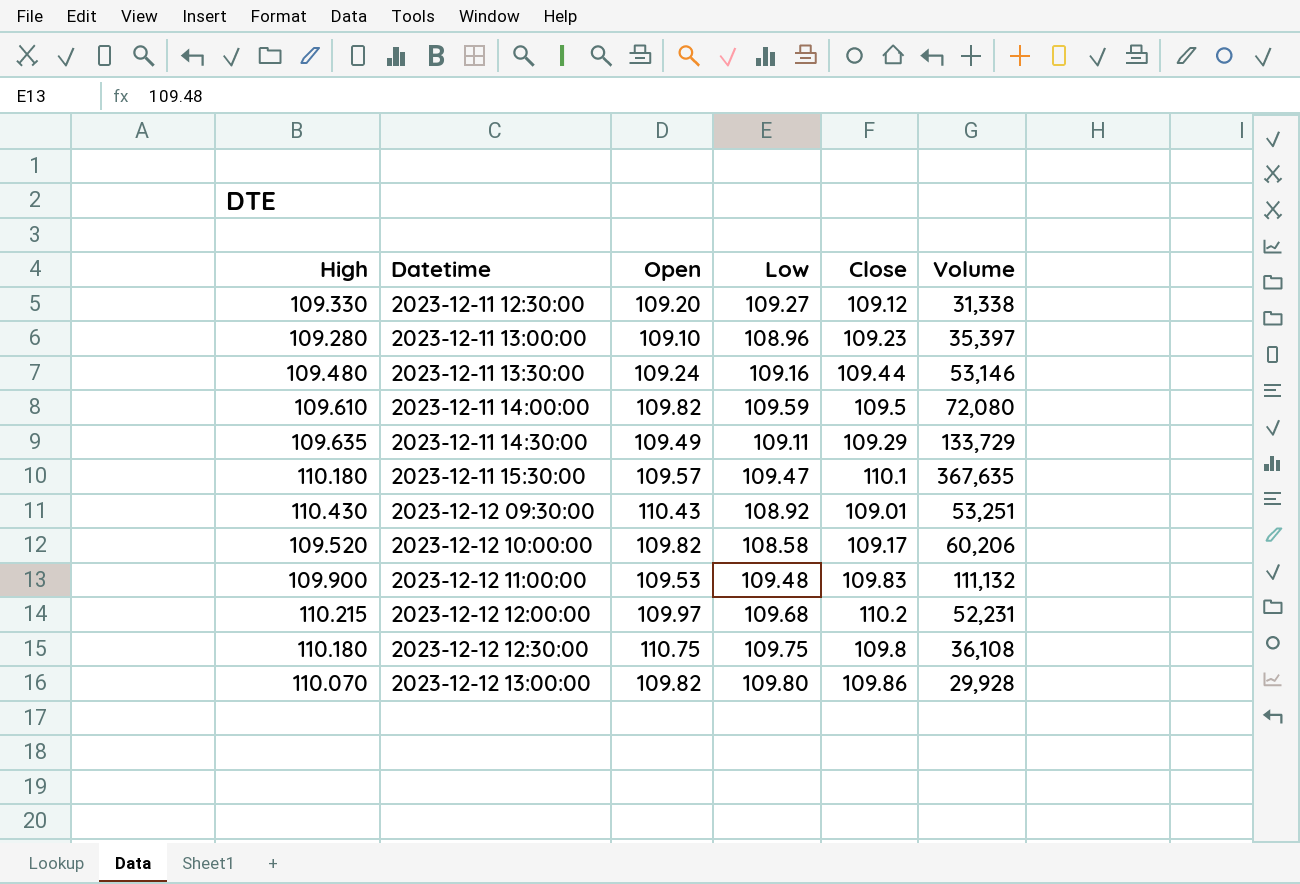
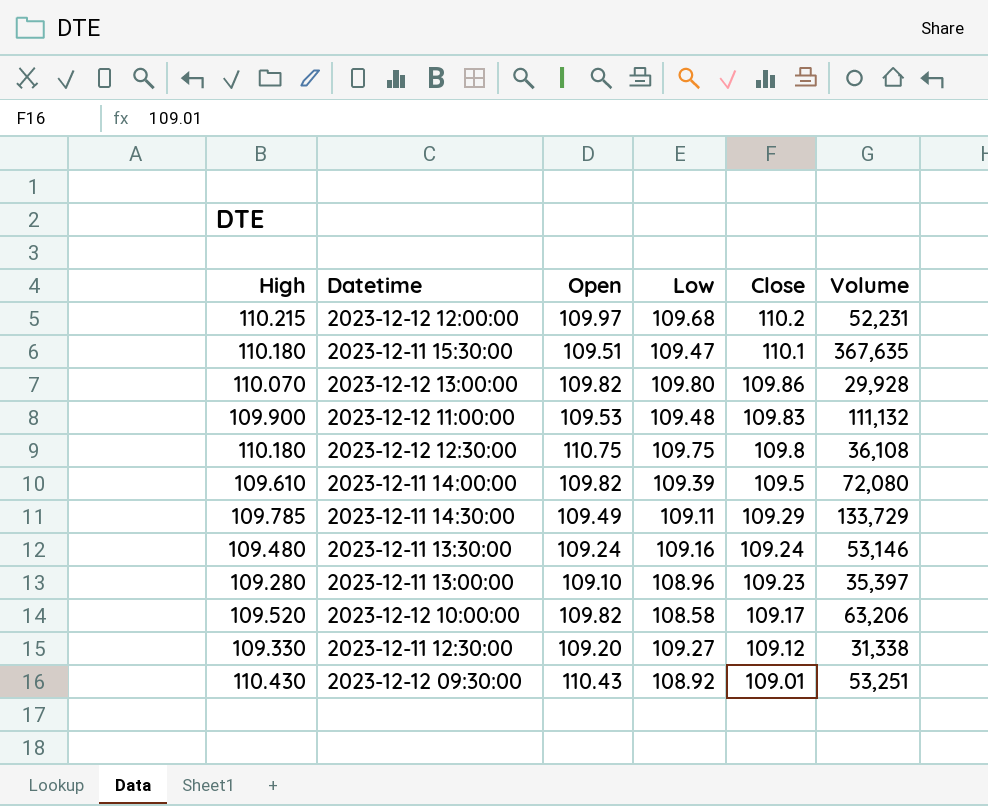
row order: Datetime ascending -> Close descending
2023-12-11 15:30:00 | Open: 109.57 -> 109.51
2023-12-11 14:00:00 | Low: 109.59 -> 109.39
2023-12-11 14:30:00 | High: 109.635 -> 109.785
2023-12-11 13:30:00 | Close: 109.44 -> 109.24
2023-12-12 10:00:00 | Volume: 60,206 -> 63,206

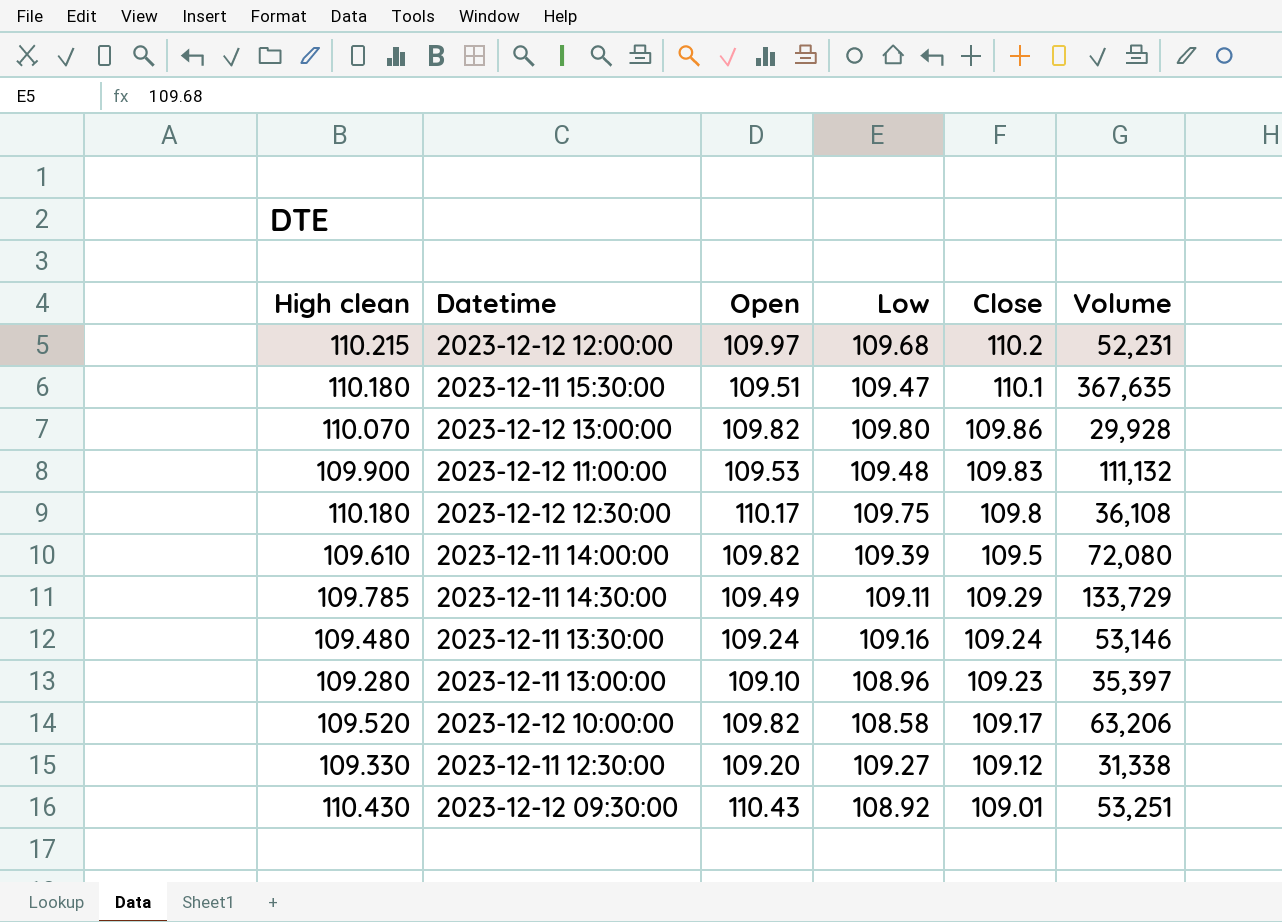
column name: High -> High clean
2023-12-12 12:30:00 | Open: 110.75 -> 110.17

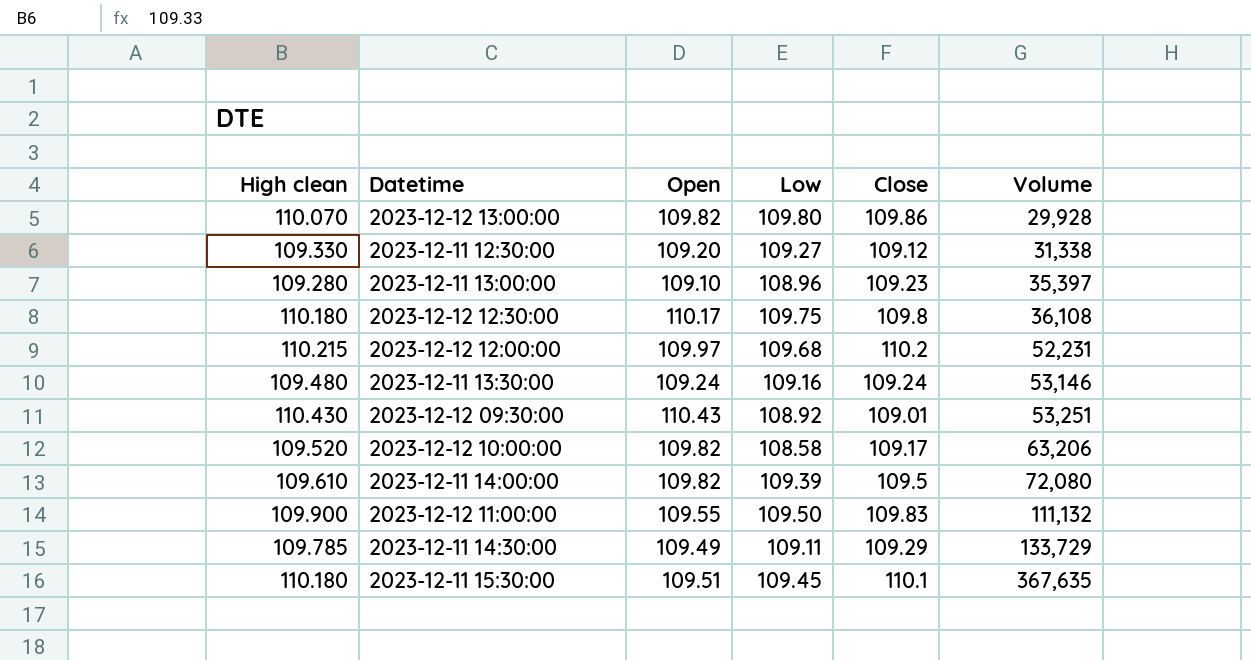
row order: Close descending -> Volume ascending
2023-12-12 11:00:00 | Open: 109.53 -> 109.55
2023-12-12 11:00:00 | Low: 109.48 -> 109.50
2023-12-11 15:30:00 | Low: 109.47 -> 109.45

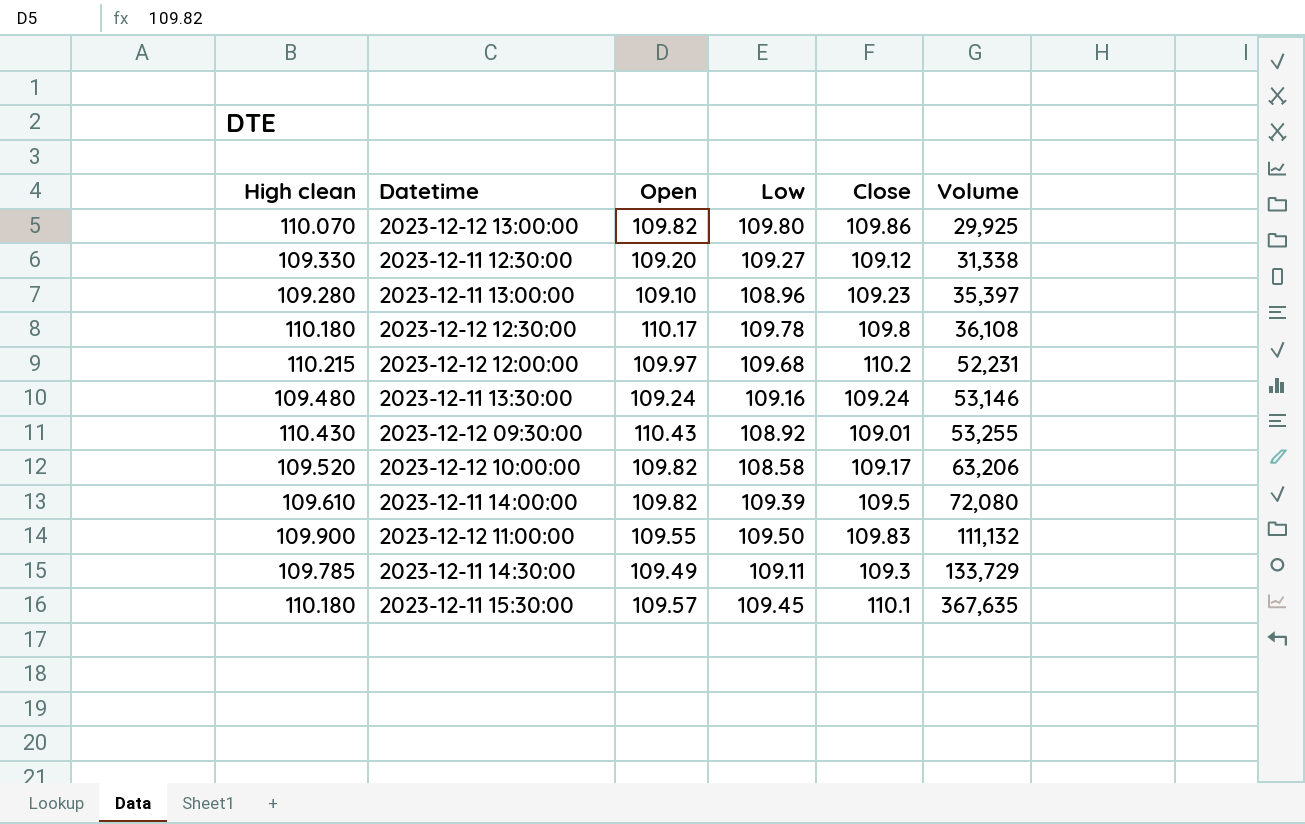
2023-12-12 13:00:00 | Volume: 29,928 -> 29,925
2023-12-12 12:30:00 | Low: 109.75 -> 109.78
2023-12-12 09:30:00 | Volume: 53,251 -> 53,255
2023-12-11 14:30:00 | Close: 109.29 -> 109.3
2023-12-11 15:30:00 | Open: 109.51 -> 109.57

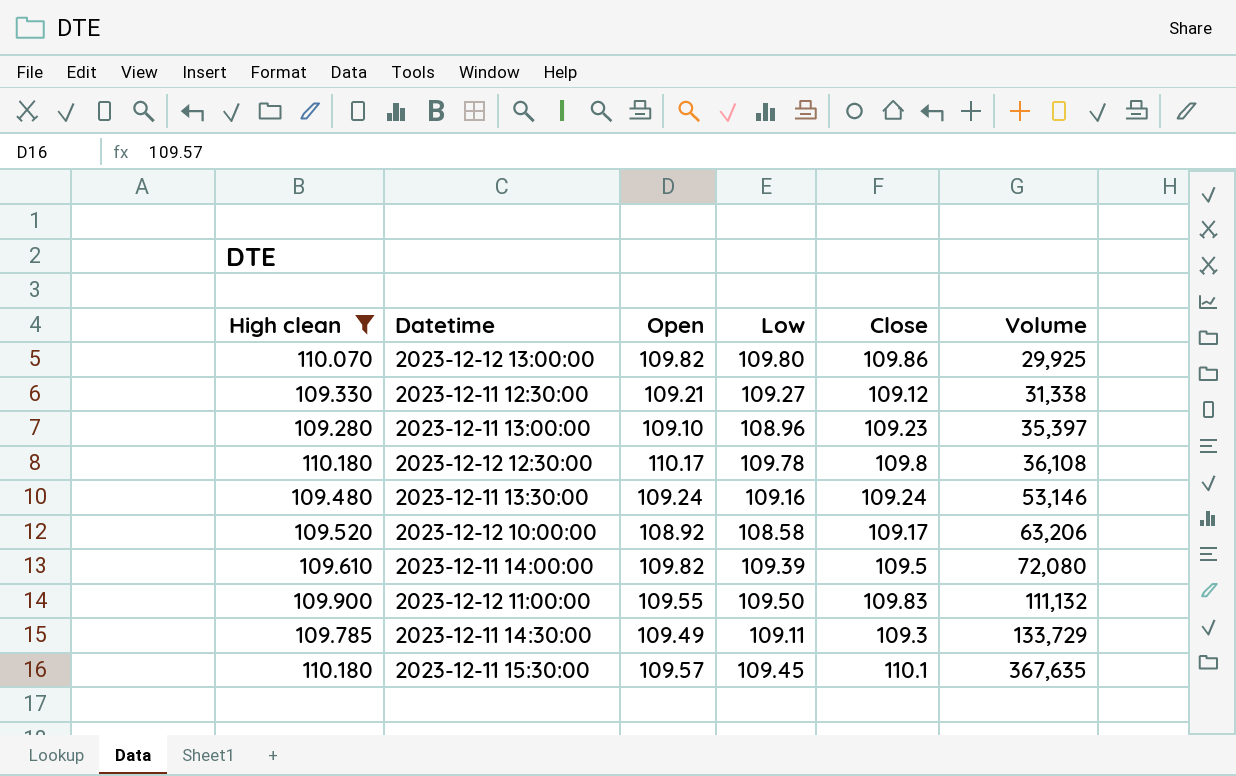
filter: none -> High clean <= 110.180
2023-12-11 12:30:00 | Open: 109.20 -> 109.21
2023-12-12 10:00:00 | Open: 109.82 -> 108.92

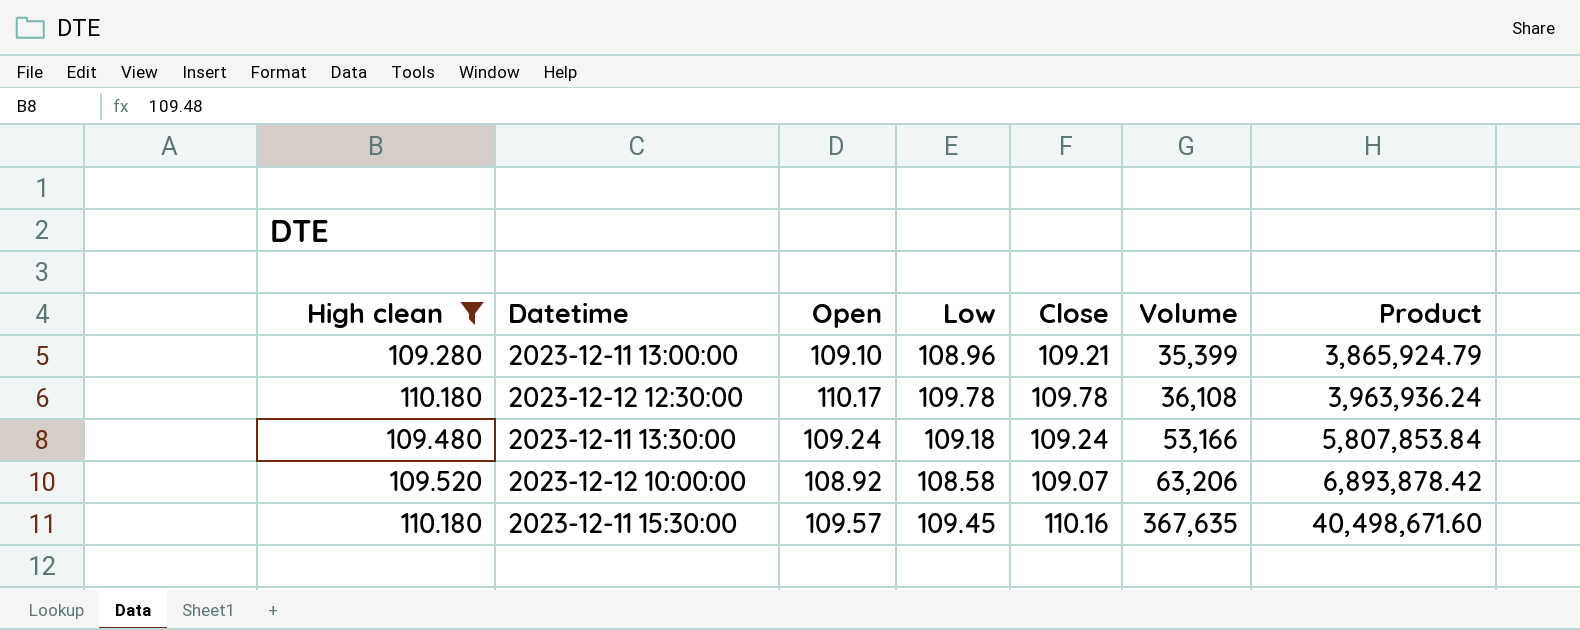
column Product | formula: none -> [Close] * [Volume]
row 2023-12-12 13:00:00: 110.070 | 109.82 | 109.80 | 109.86 | 29,925 -> none
row 2023-12-11 12:30:00: 109.330 | 109.21 | 109.27 | 109.12 | 31,338 -> none
row 2023-12-11 14:00:00: 109.610 | 109.82 | 109.39 | 109.5 | 72,080 -> none
row 2023-12-12 11:00:00: 109.900 | 109.55 | 109.50 | 109.83 | 111,132 -> none
row 2023-12-11 14:30:00: 109.785 | 109.49 | 109.11 | 109.3 | 133,729 -> none
2023-12-11 13:00:00 | Close: 109.23 -> 109.21
2023-12-11 13:00:00 | Volume: 35,397 -> 35,399
2023-12-12 12:30:00 | Close: 109.8 -> 109.78
2023-12-11 13:30:00 | Low: 109.16 -> 109.18
2023-12-11 13:30:00 | Volume: 53,146 -> 53,166
2023-12-12 10:00:00 | Close: 109.17 -> 109.07
2023-12-11 15:30:00 | Close: 110.1 -> 110.16

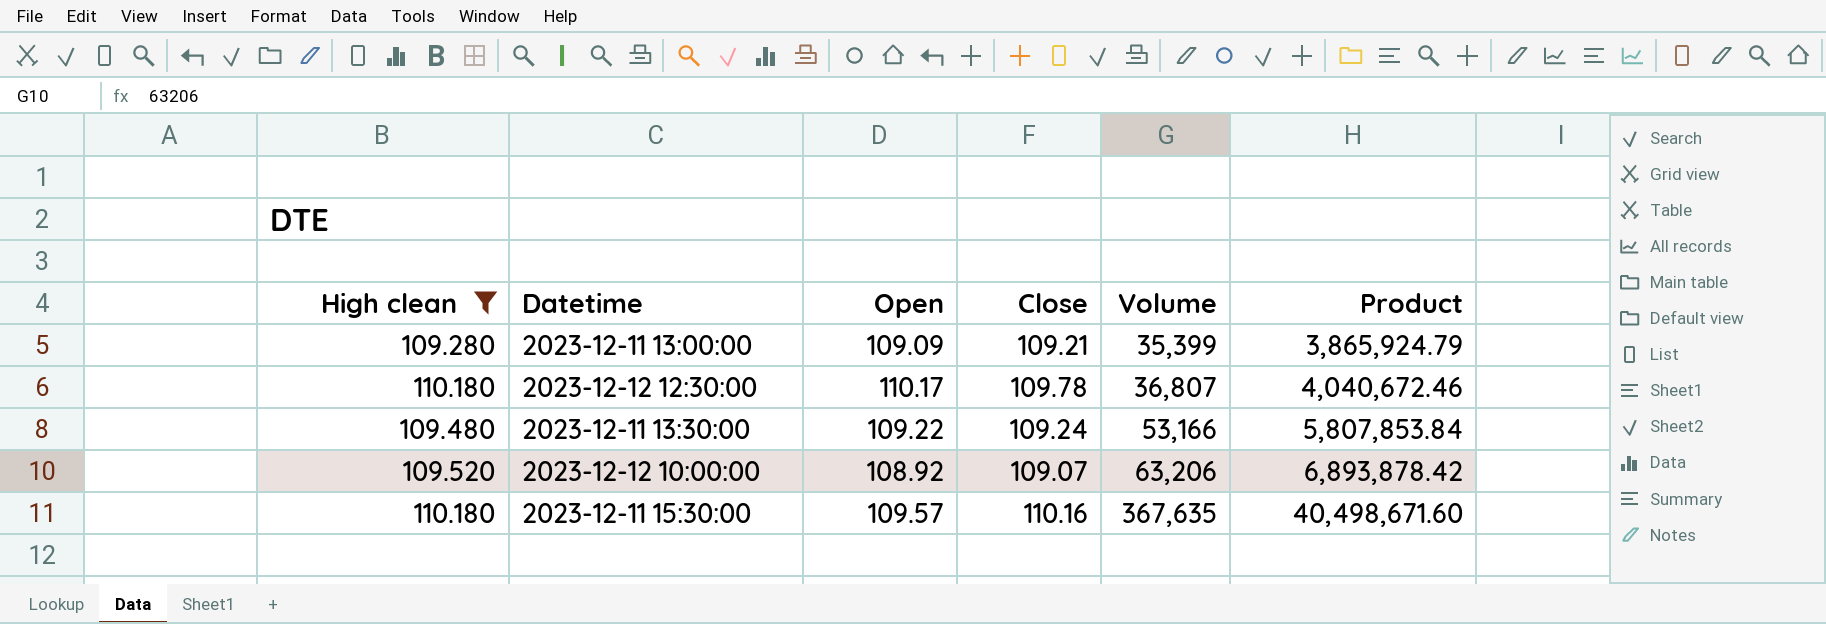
column Low | position: 4 -> none
2023-12-11 13:00:00 | Open: 109.10 -> 109.09
2023-12-12 12:30:00 | Volume: 36,108 -> 36,807
2023-12-12 12:30:00 | Product: 3,963,936.24 -> 4,040,672.46
2023-12-11 13:30:00 | Open: 109.24 -> 109.22

